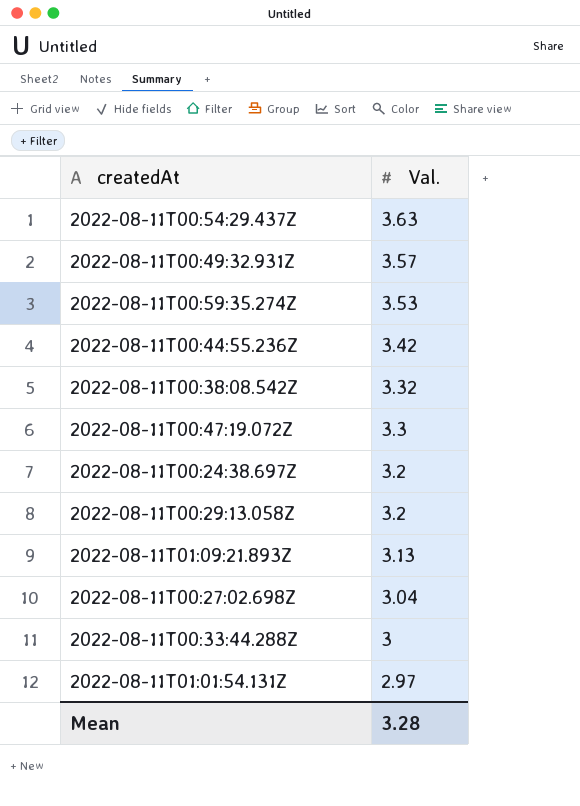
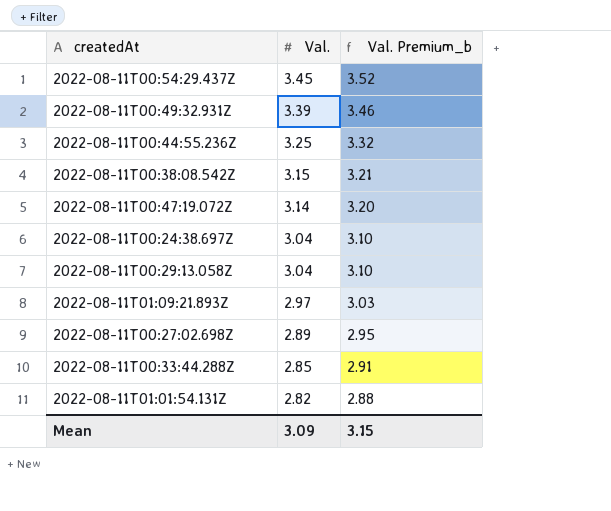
column Val. Premium_b | formula: none -> [Val.] * 1.02
row 2022-08-11T00:59:35.274Z: 3.53 -> none
2022-08-11T00:54:29.437Z | Val.: 3.63 -> 3.45
2022-08-11T00:49:32.931Z | Val.: 3.57 -> 3.39
2022-08-11T00:44:55.236Z | Val.: 3.42 -> 3.25
2022-08-11T00:38:08.542Z | Val.: 3.32 -> 3.15
2022-08-11T00:47:19.072Z | Val.: 3.3 -> 3.14
2022-08-11T00:24:38.697Z | Val.: 3.2 -> 3.04
2022-08-11T00:29:13.058Z | Val.: 3.2 -> 3.04
2022-08-11T01:09:21.893Z | Val.: 3.13 -> 2.97
2022-08-11T00:27:02.698Z | Val.: 3.04 -> 2.89
2022-08-11T00:33:44.288Z | Val.: 3 -> 2.85
2022-08-11T01:01:54.131Z | Val.: 2.97 -> 2.82
Mean | Val.: 3.28 -> 3.09

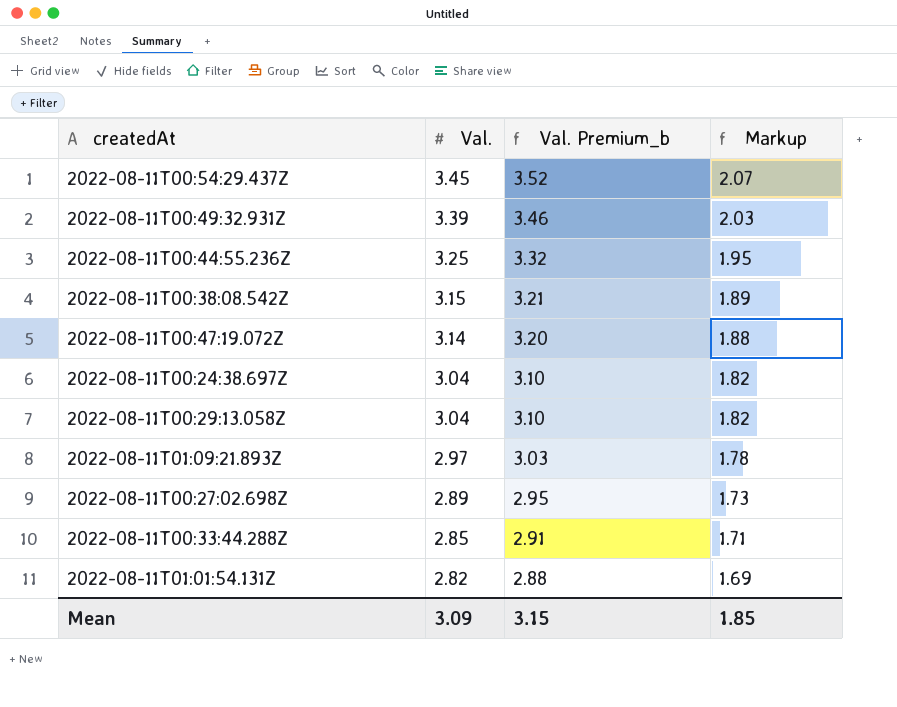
column Markup | formula: none -> [Val.] * 0.6

